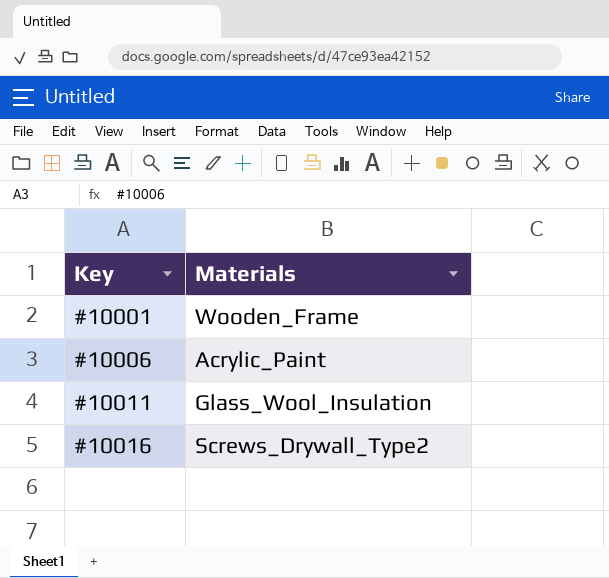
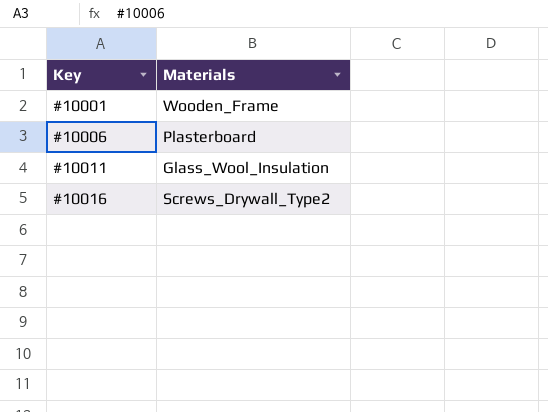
#10006 | Materials: Acrylic_Paint -> Plasterboard

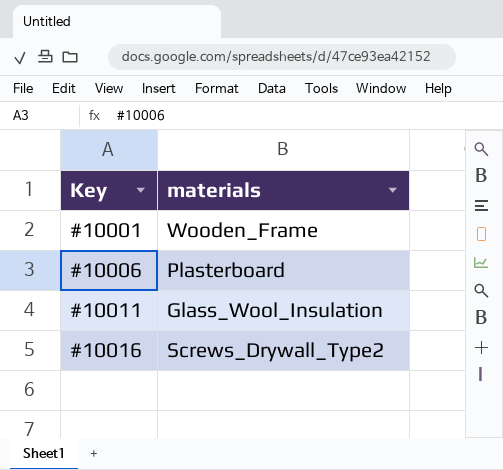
column name: Materials -> materials

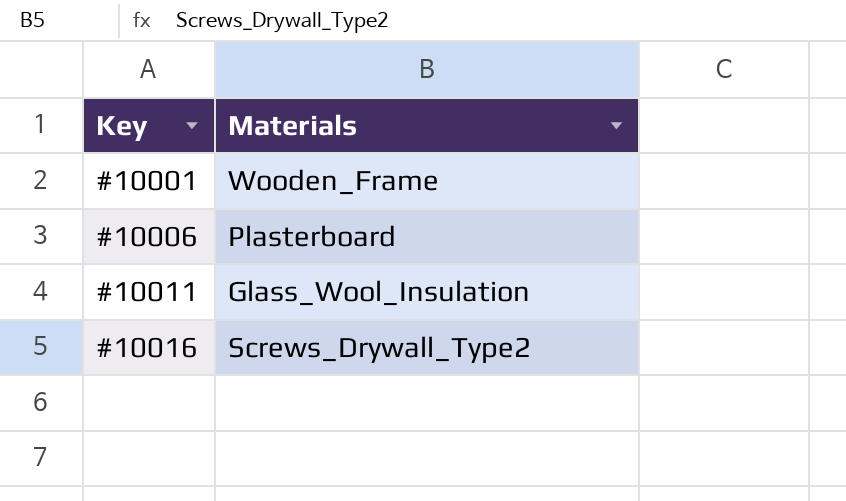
column name: materials -> Materials

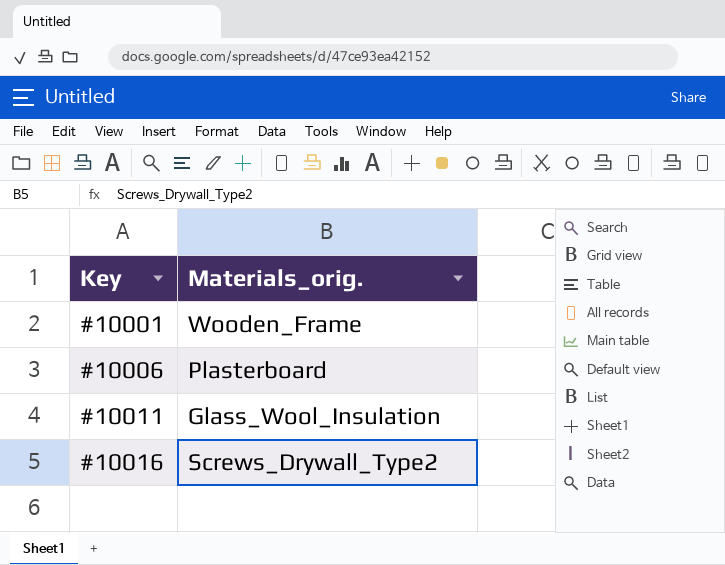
column name: Materials -> Materials_orig.

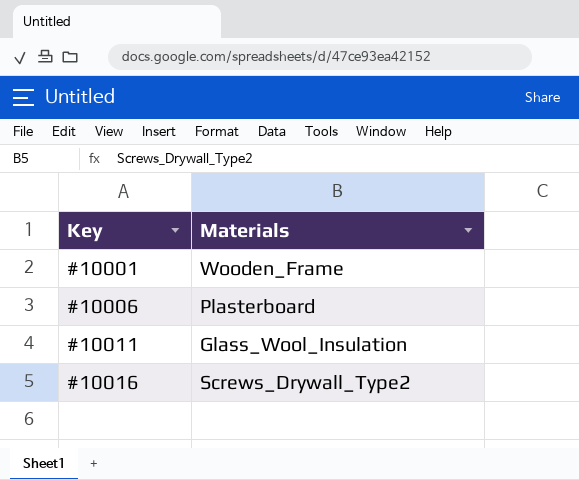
column name: Materials_orig. -> Materials

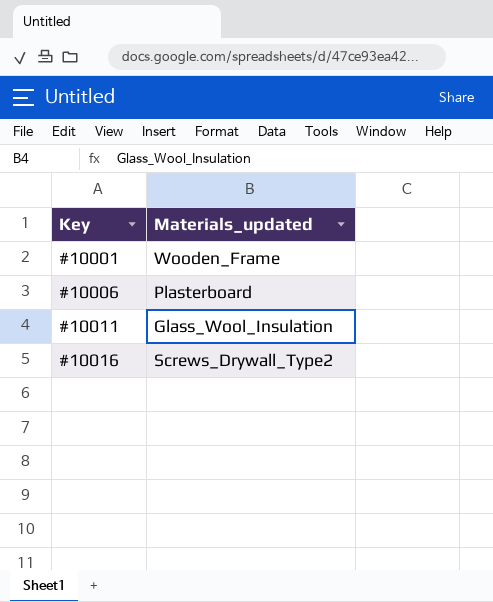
column name: Materials -> Materials_updated

